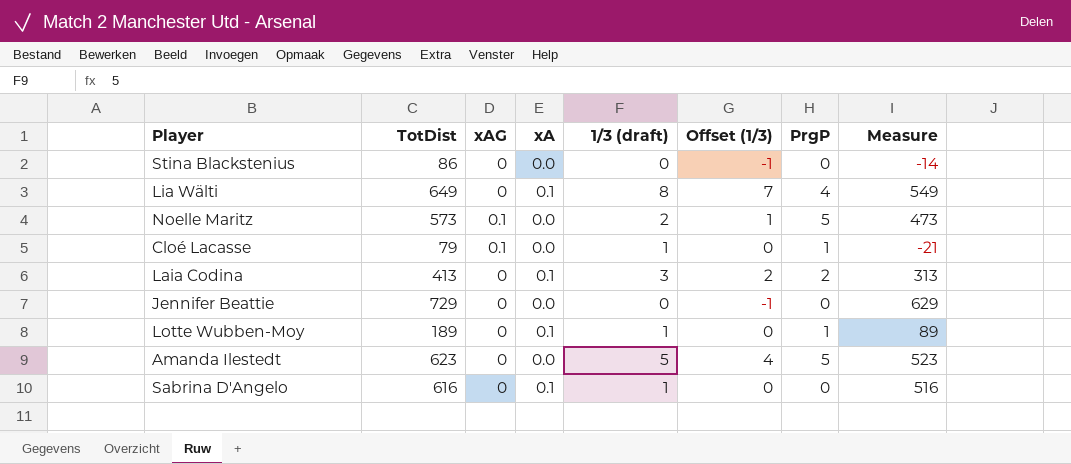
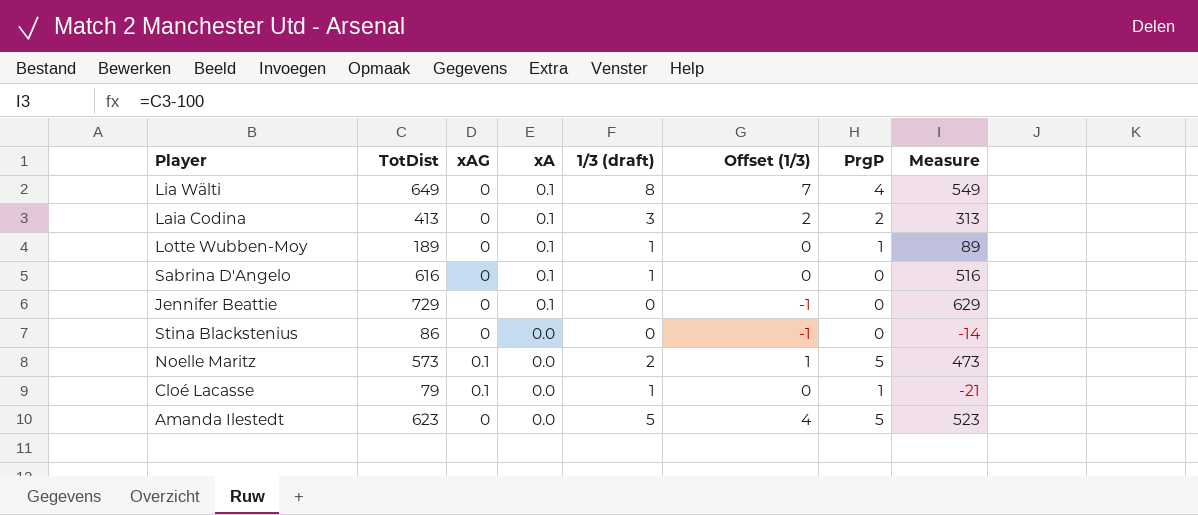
row order: none -> xA descending
Jennifer Beattie | xA: 0.0 -> 0.1

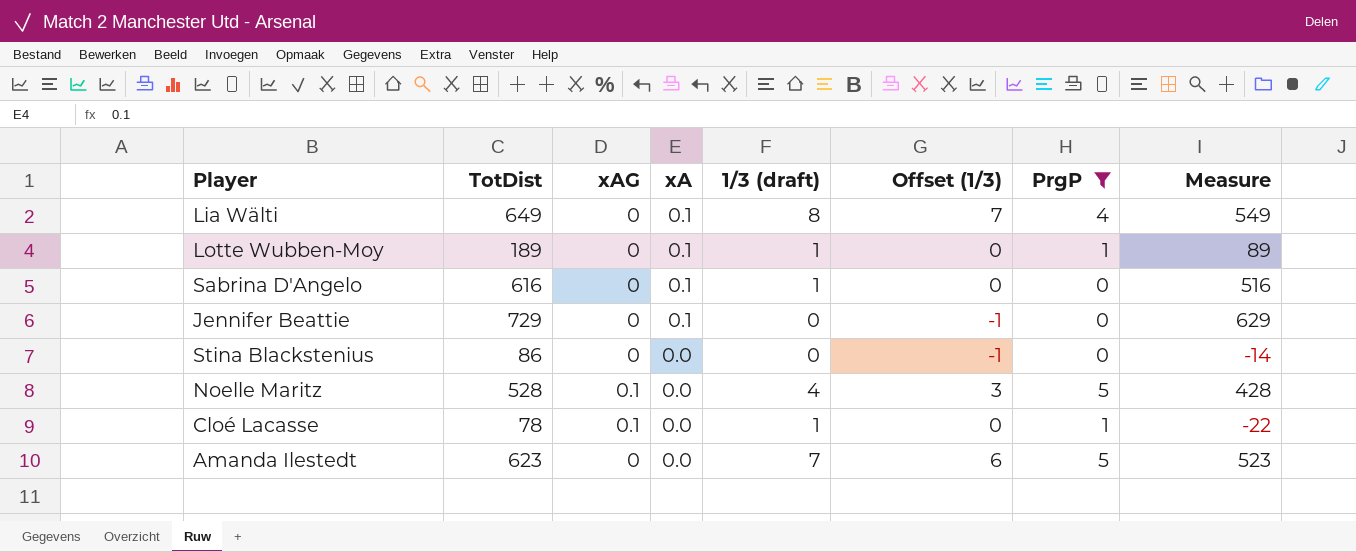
filter: none -> PrgP != 2
Noelle Maritz | TotDist: 573 -> 528
Noelle Maritz | 1/3 (draft): 2 -> 4
Noelle Maritz | Offset (1/3): 1 -> 3
Noelle Maritz | Measure: 473 -> 428
Cloé Lacasse | TotDist: 79 -> 78
Cloé Lacasse | Measure: -21 -> -22
Amanda Ilestedt | 1/3 (draft): 5 -> 7
Amanda Ilestedt | Offset (1/3): 4 -> 6

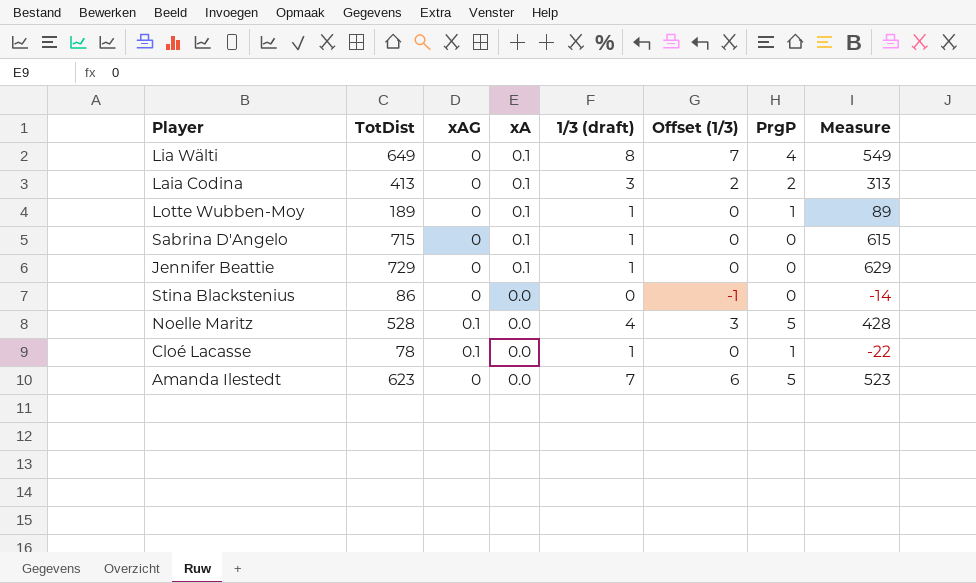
filter: PrgP != 2 -> none
Sabrina D'Angelo | TotDist: 616 -> 715
Sabrina D'Angelo | Measure: 516 -> 615
Jennifer Beattie | 1/3 (draft): 0 -> 1
Jennifer Beattie | Offset (1/3): -1 -> 0

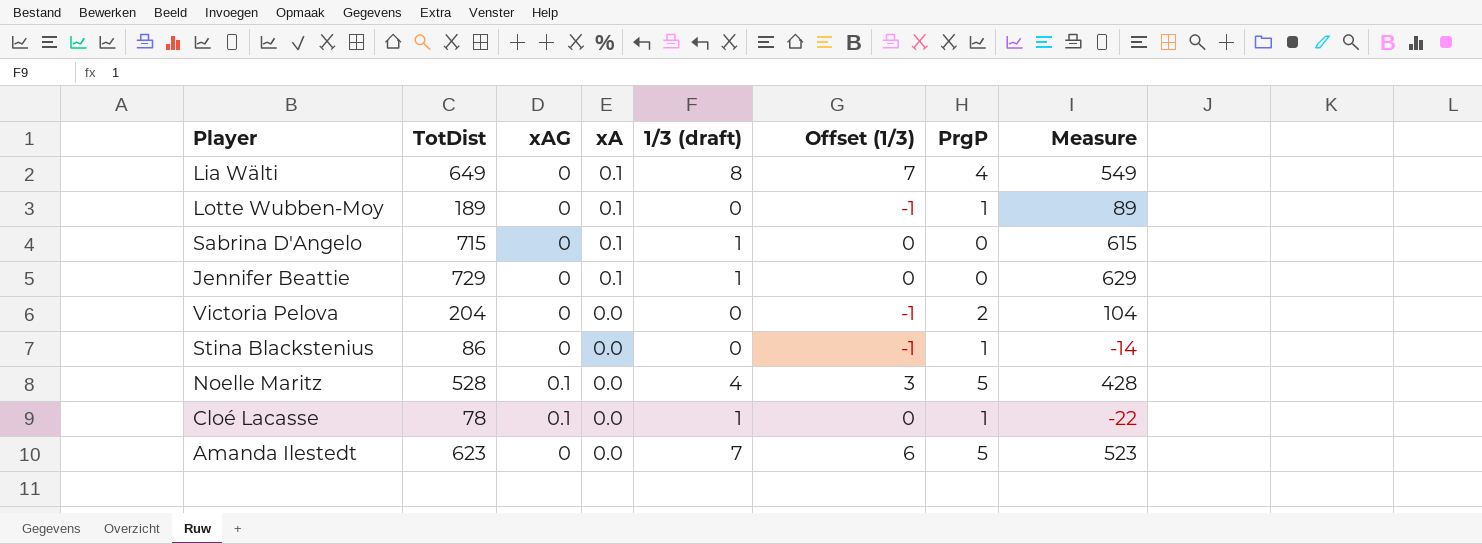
row Laia Codina: 413 | 0 | 0.1 | 3 | 2 | 2 | 313 -> none
Lotte Wubben-Moy | 1/3 (draft): 1 -> 0
Lotte Wubben-Moy | Offset (1/3): 0 -> -1
row Victoria Pelova: none -> 204 | 0 | 0.0 | 0 | -1 | 2 | 104
Stina Blackstenius | PrgP: 0 -> 1

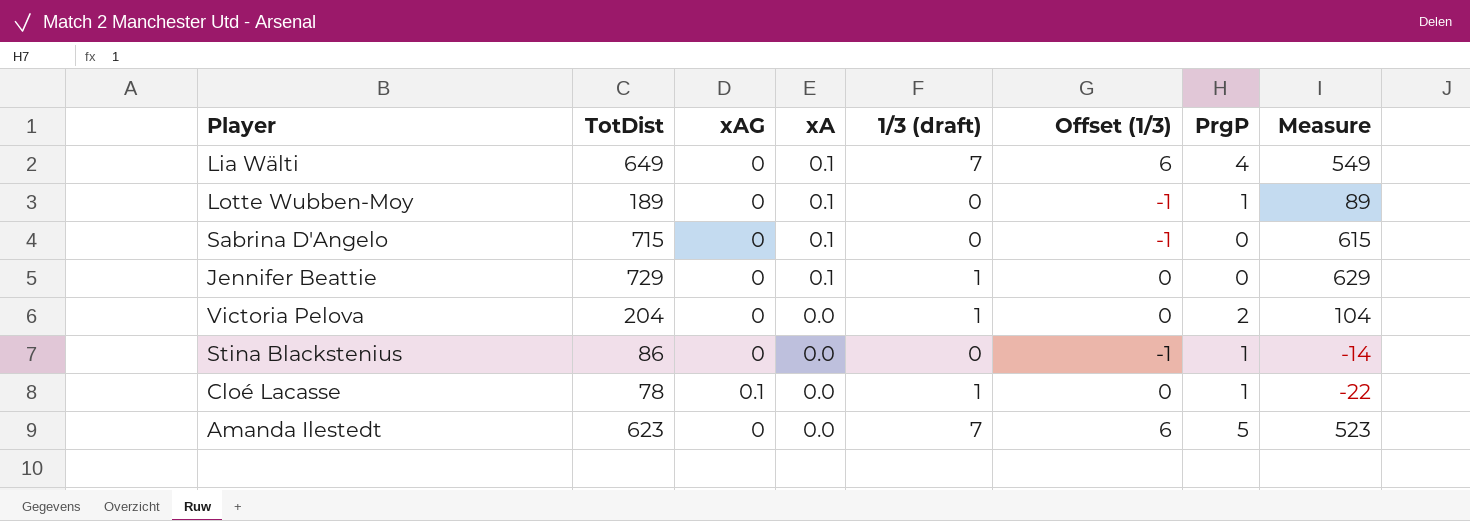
row Noelle Maritz: 528 | 0.1 | 0.0 | 4 | 3 | 5 | 428 -> none
Lia Wälti | 1/3 (draft): 8 -> 7
Lia Wälti | Offset (1/3): 7 -> 6
Sabrina D'Angelo | 1/3 (draft): 1 -> 0
Sabrina D'Angelo | Offset (1/3): 0 -> -1
Victoria Pelova | 1/3 (draft): 0 -> 1
Victoria Pelova | Offset (1/3): -1 -> 0

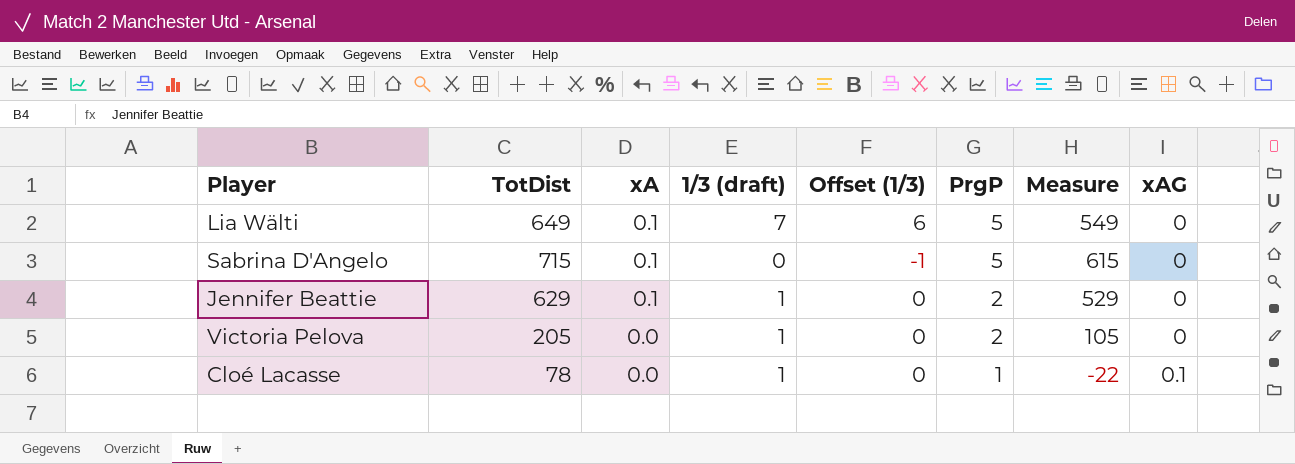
column xAG | position: 3 -> 8
row Lotte Wubben-Moy: 189 | 0 | 0.1 | 0 | -1 | 1 | 89 -> none
row Stina Blackstenius: 86 | 0 | 0.0 | 0 | -1 | 1 | -14 -> none
row Amanda Ilestedt: 623 | 0 | 0.0 | 7 | 6 | 5 | 523 -> none
Lia Wälti | PrgP: 4 -> 5
Sabrina D'Angelo | PrgP: 0 -> 5
Jennifer Beattie | TotDist: 729 -> 629
Jennifer Beattie | PrgP: 0 -> 2
Jennifer Beattie | Measure: 629 -> 529
Victoria Pelova | TotDist: 204 -> 205
Victoria Pelova | Measure: 104 -> 105

